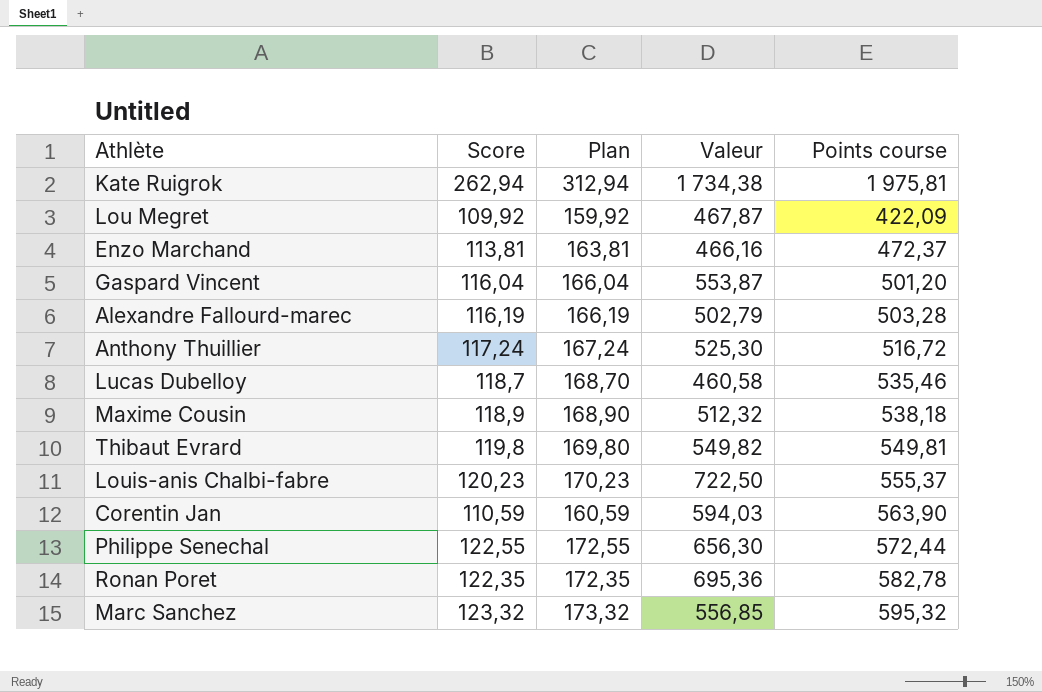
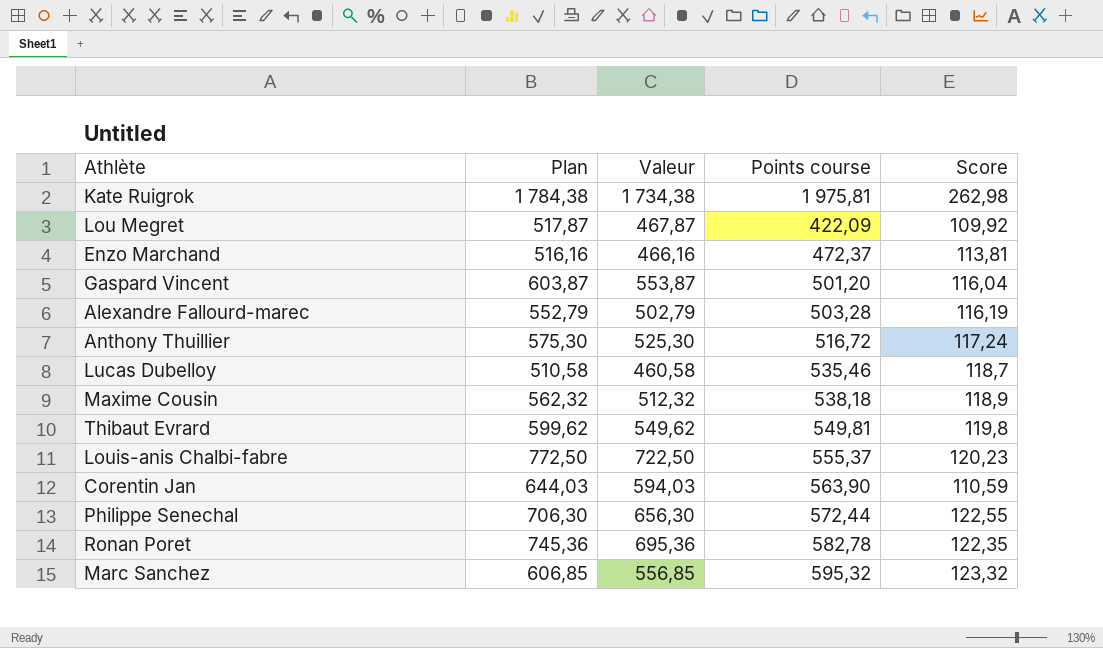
column Plan | formula: [Score] + 50 -> [Valeur] + 50
column Score | position: 2 -> 5
Kate Ruigrok | Score: 262,94 -> 262,98
Thibaut Evrard | Valeur: 549,82 -> 549,62

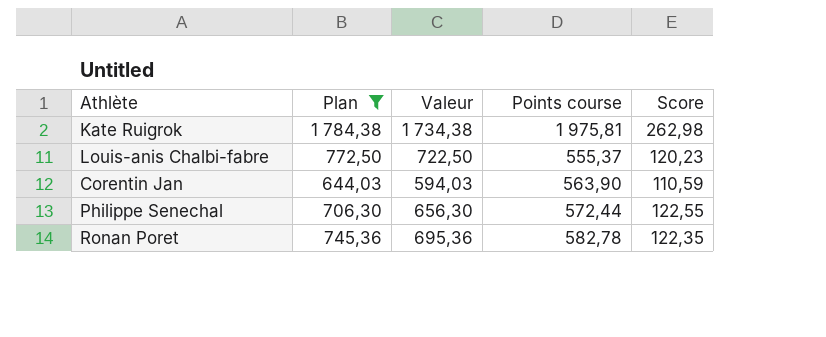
filter: none -> Plan >= 644,03

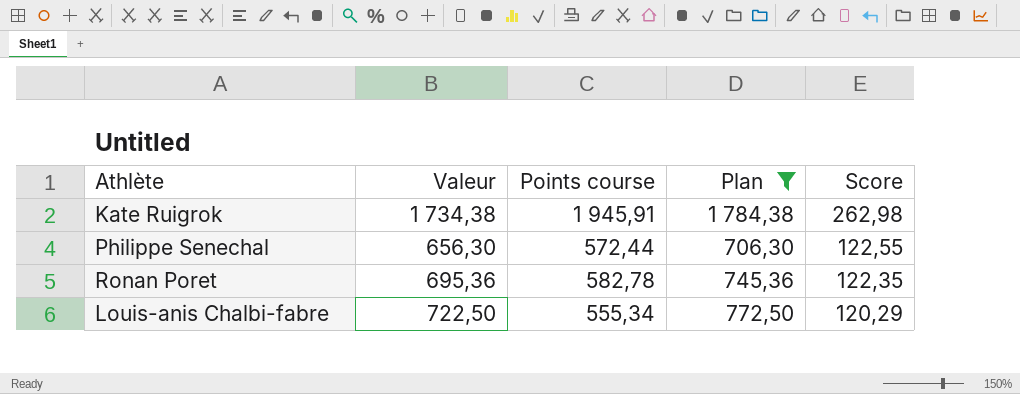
row order: none -> Score descending
column Plan | position: 2 -> 4
row Corentin Jan: 644,03 | 594,03 | 563,90 | 110,59 -> none
Kate Ruigrok | Points course: 1 975,81 -> 1 945,91
Louis-anis Chalbi-fabre | Points course: 555,37 -> 555,34
Louis-anis Chalbi-fabre | Score: 120,23 -> 120,29

